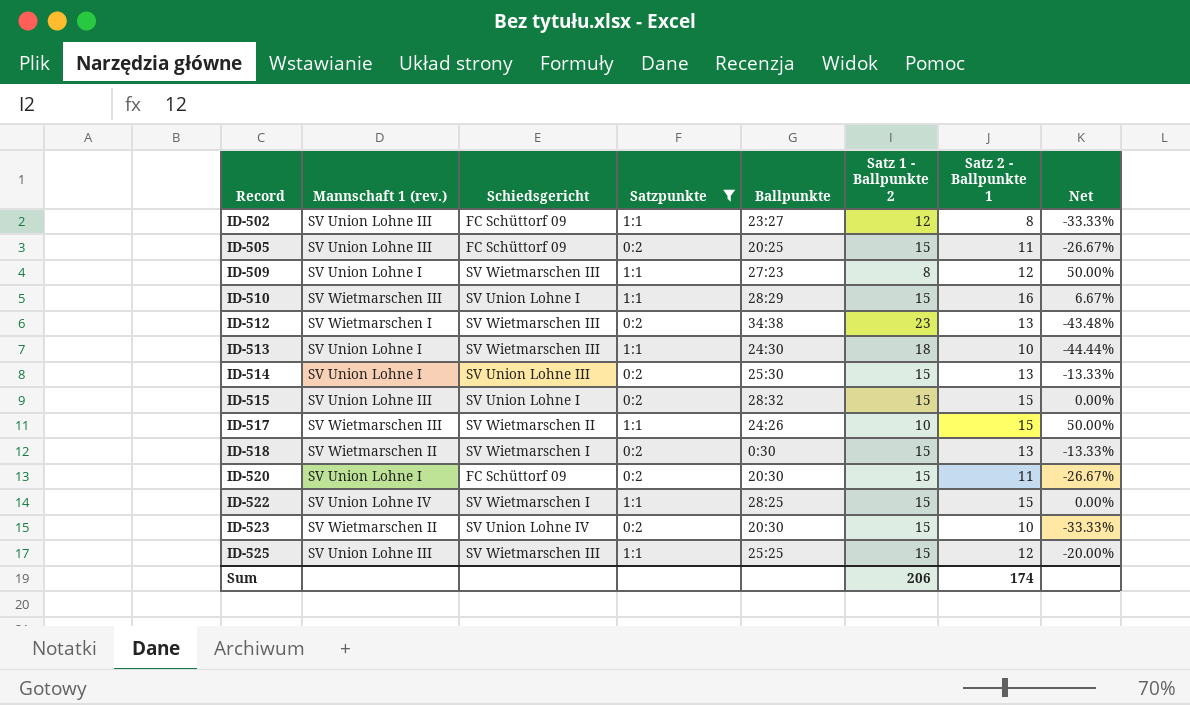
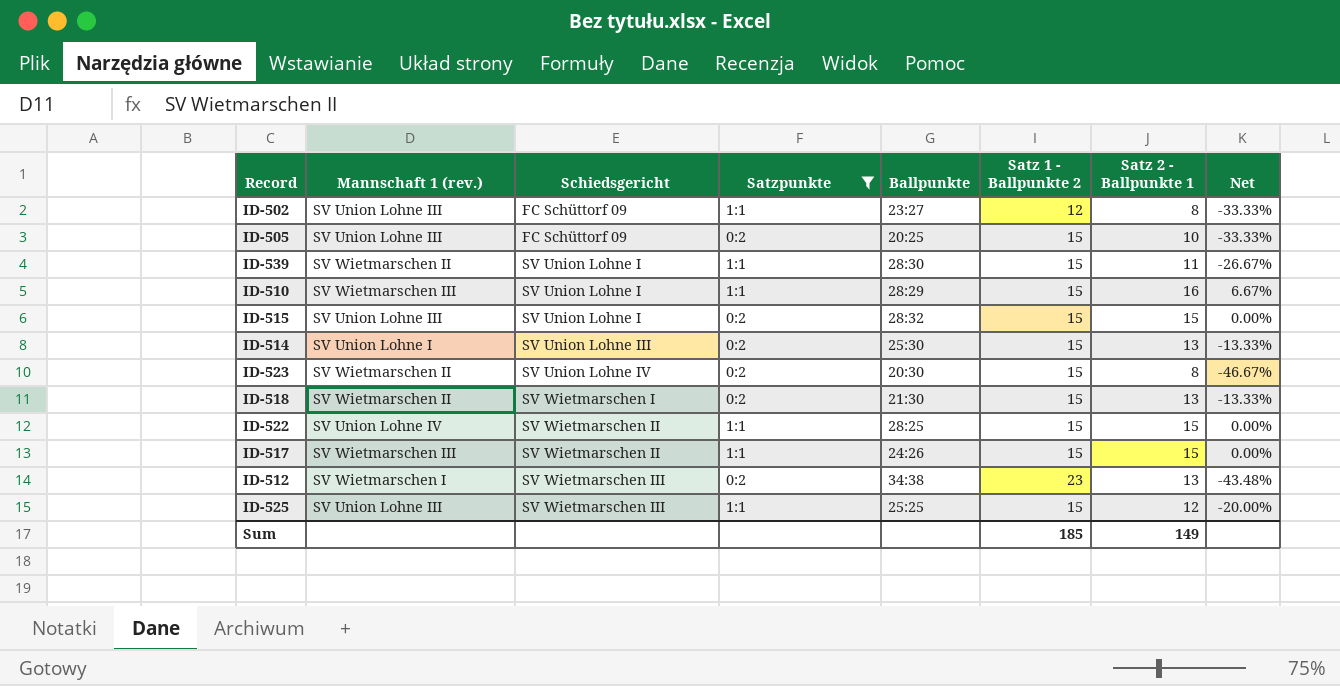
row order: Record ascending -> Schiedsgericht ascending
row ID-509: SV Union Lohne I | SV Wietmarschen III | 1:1 | 27:23 | 8 | 12 | 50.00% -> none
row ID-513: SV Union Lohne I | SV Wietmarschen III | 1:1 | 24:30 | 18 | 10 | -44.44% -> none
row ID-520: SV Union Lohne I | FC Schüttorf 09 | 0:2 | 20:30 | 15 | 11 | -26.67% -> none
ID-505 | Satz 2 - Ballpunkte 1: 11 -> 10
ID-505 | Net: -26.67% -> -33.33%
row ID-539: none -> SV Wietmarschen II | SV Union Lohne I | 1:1 | 28:30 | 15 | 11 | -26.67%
ID-523 | Satz 2 - Ballpunkte 1: 10 -> 8
ID-523 | Net: -33.33% -> -46.67%
ID-518 | Ballpunkte: 0:30 -> 21:30
ID-522 | Schiedsgericht: SV Wietmarschen I -> SV Wietmarschen II
ID-517 | Satz 1 - Ballpunkte 2: 10 -> 15
ID-517 | Net: 50.00% -> 0.00%
Sum | Satz 1 - Ballpunkte 2: 206 -> 185
Sum | Satz 2 - Ballpunkte 1: 174 -> 149

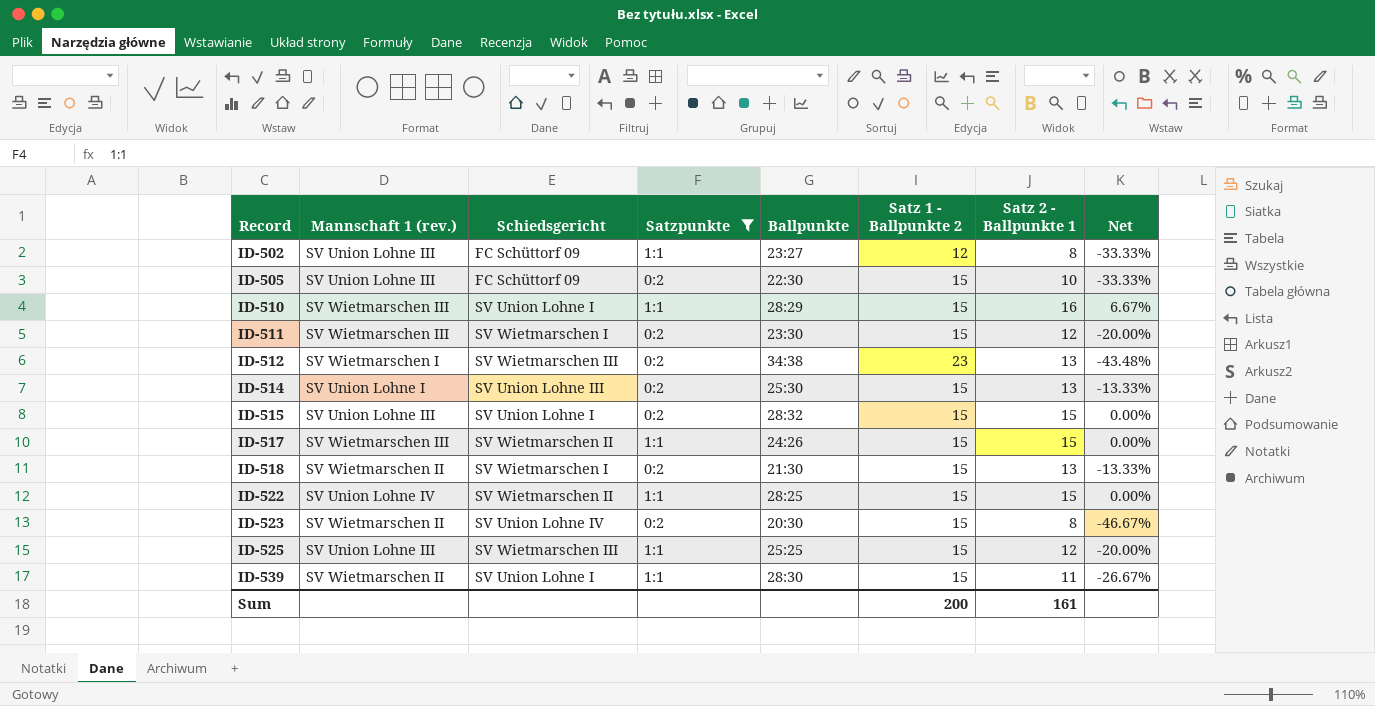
row order: Schiedsgericht ascending -> Record ascending
ID-505 | Ballpunkte: 20:25 -> 22:30
row ID-511: none -> SV Wietmarschen III | SV Wietmarschen I | 0:2 | 23:30 | 15 | 12 | -20.00%
Sum | Satz 1 - Ballpunkte 2: 185 -> 200
Sum | Satz 2 - Ballpunkte 1: 149 -> 161

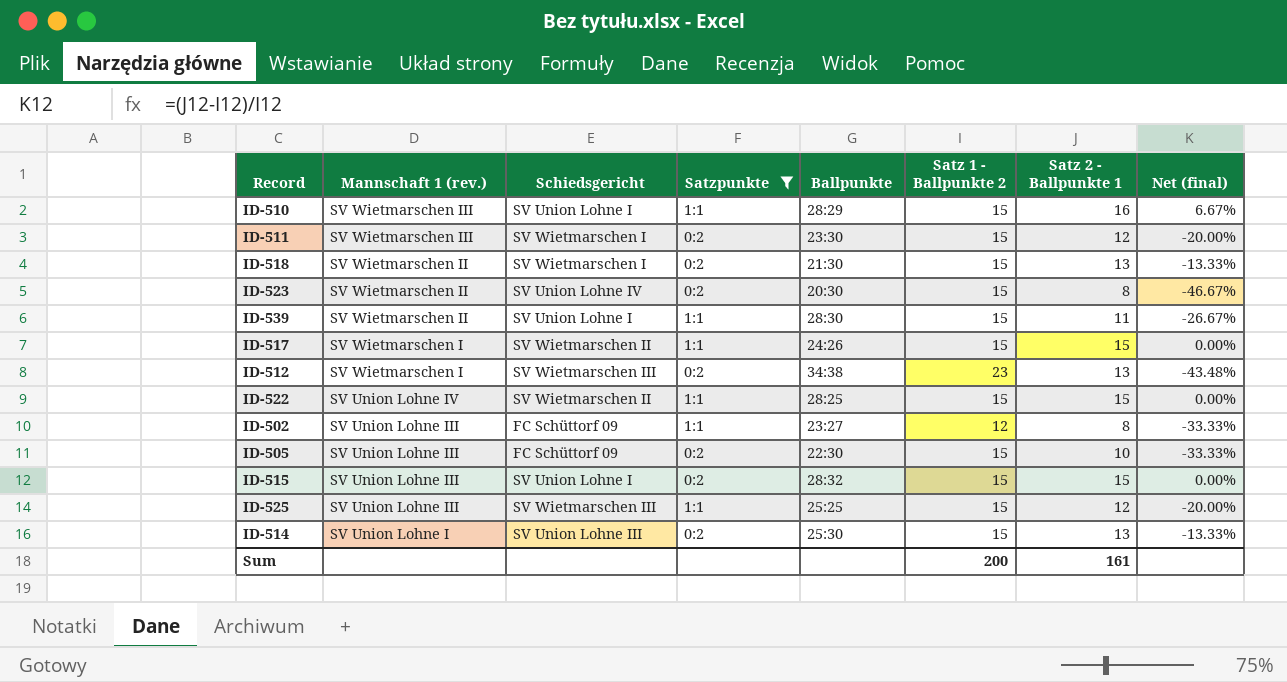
row order: Record ascending -> Mannschaft 1 (rev.) descending
column name: Net -> Net (final)
ID-517 | Mannschaft 1 (rev.): SV Wietmarschen III -> SV Wietmarschen I

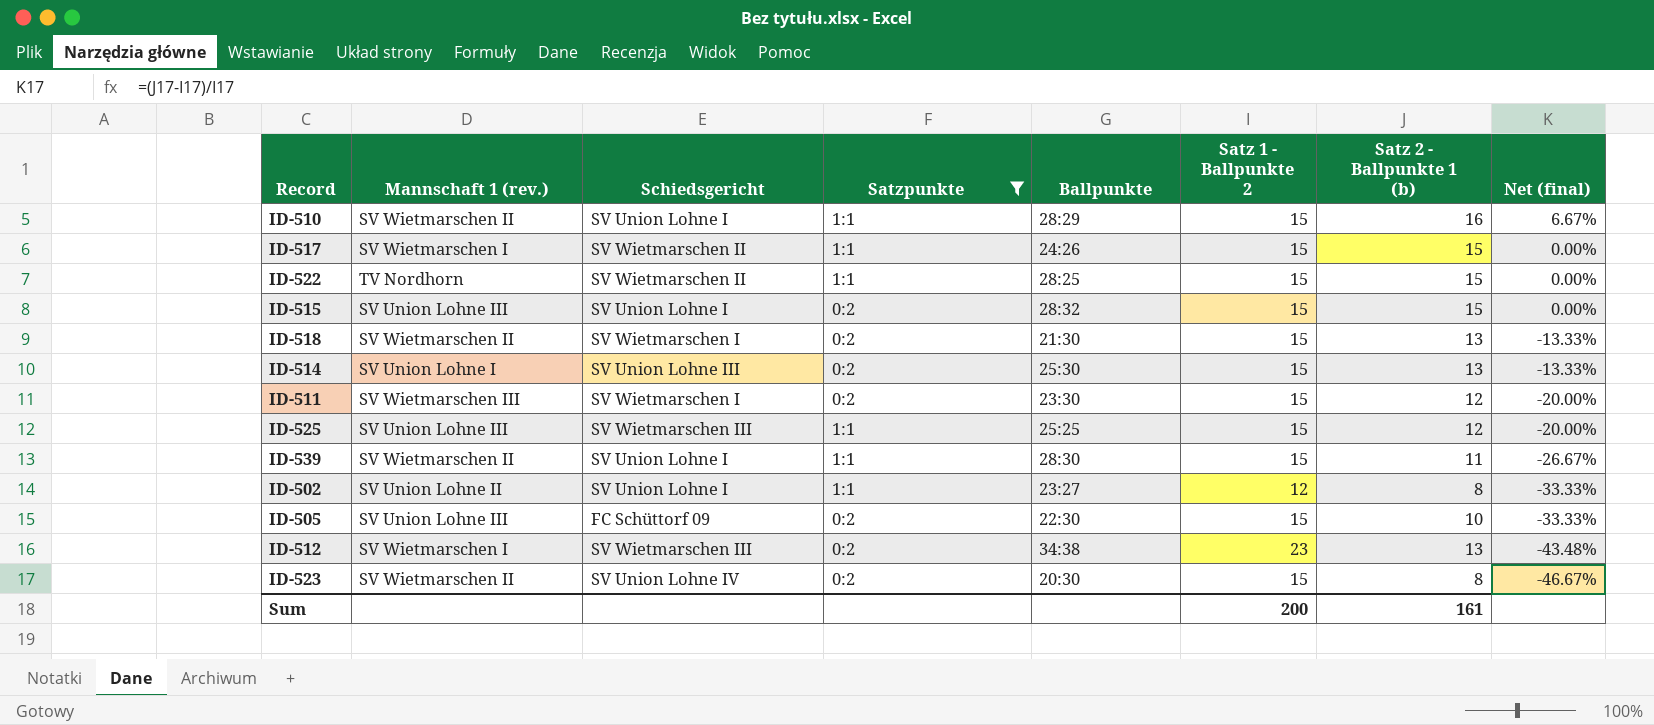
row order: Mannschaft 1 (rev.) descending -> Net (final) descending
column name: Satz 2 - Ballpunkte 1 -> Satz 2 - Ballpunkte 1 (b)
ID-510 | Mannschaft 1 (rev.): SV Wietmarschen III -> SV Wietmarschen II
ID-522 | Mannschaft 1 (rev.): SV Union Lohne IV -> TV Nordhorn
ID-502 | Mannschaft 1 (rev.): SV Union Lohne III -> SV Union Lohne II
ID-502 | Schiedsgericht: FC Schüttorf 09 -> SV Union Lohne I

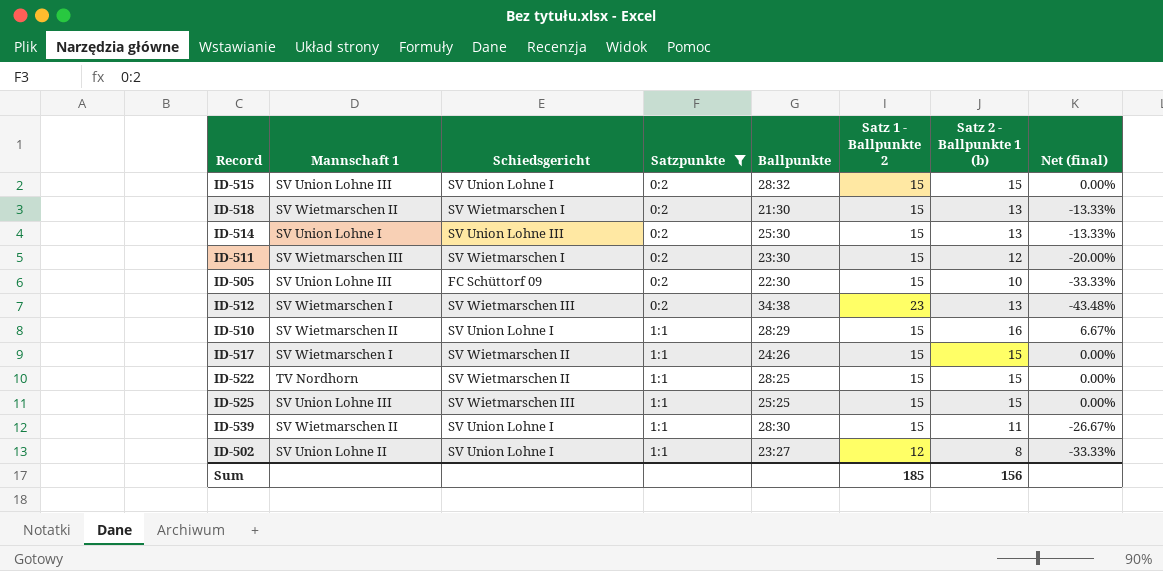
row order: Net (final) descending -> Satzpunkte ascending
column name: Mannschaft 1 (rev.) -> Mannschaft 1
row ID-523: SV Wietmarschen II | SV Union Lohne IV | 0:2 | 20:30 | 15 | 8 | -46.67% -> none
ID-525 | Satz 2 - Ballpunkte 1 (b): 12 -> 15
ID-525 | Net (final): -20.00% -> 0.00%
Sum | Satz 1 - Ballpunkte 2: 200 -> 185
Sum | Satz 2 - Ballpunkte 1 (b): 161 -> 156

